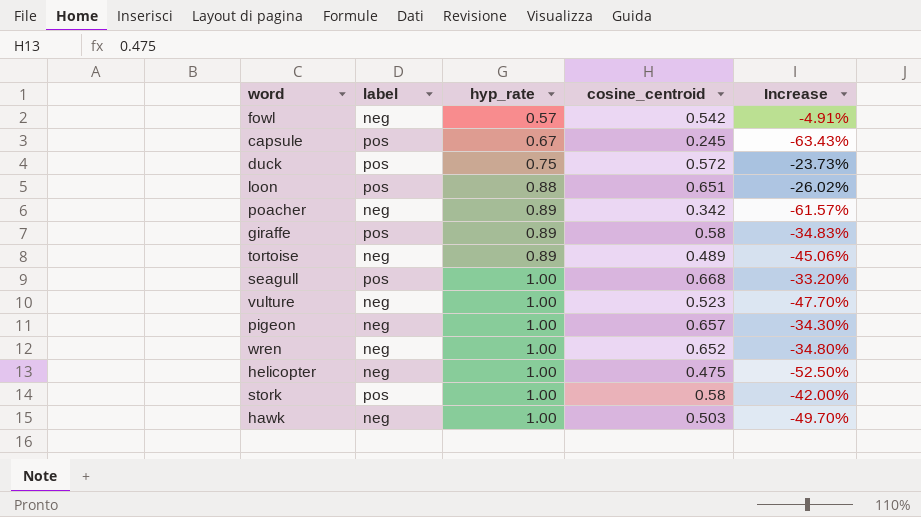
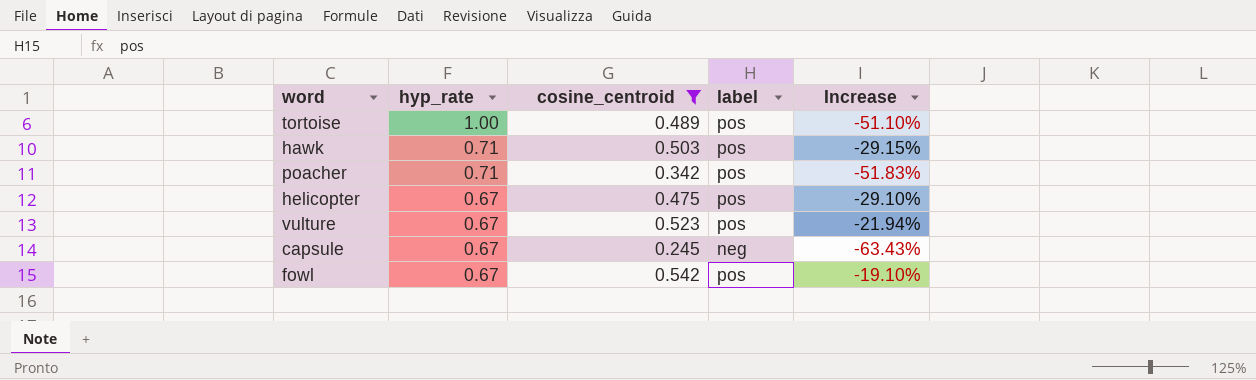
filter: none -> cosine_centroid <= 0.542
row order: hyp_rate ascending -> hyp_rate descending
column label | position: 2 -> 4
tortoise | hyp_rate: 0.89 -> 1.00
tortoise | label: neg -> pos
tortoise | Increase: -45.06% -> -51.10%
hawk | hyp_rate: 1.00 -> 0.71
hawk | label: neg -> pos
hawk | Increase: -49.70% -> -29.15%
poacher | hyp_rate: 0.89 -> 0.71
poacher | label: neg -> pos
poacher | Increase: -61.57% -> -51.83%
helicopter | hyp_rate: 1.00 -> 0.67
helicopter | label: neg -> pos
helicopter | Increase: -52.50% -> -29.10%
vulture | hyp_rate: 1.00 -> 0.67
vulture | label: neg -> pos
vulture | Increase: -47.70% -> -21.94%
capsule | label: pos -> neg
fowl | hyp_rate: 0.57 -> 0.67
fowl | label: neg -> pos
fowl | Increase: -4.91% -> -19.10%

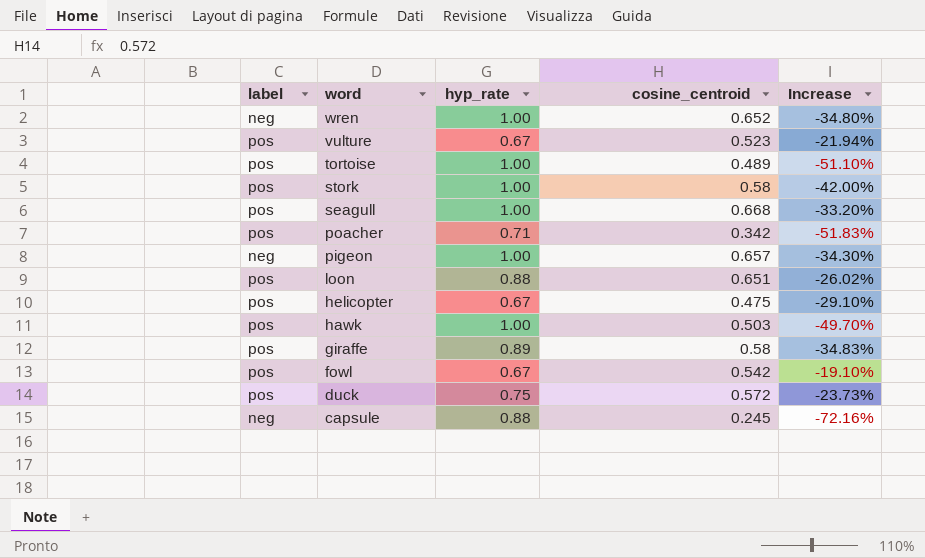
filter: cosine_centroid <= 0.542 -> none
row order: hyp_rate descending -> word descending
column label | position: 4 -> 1
hawk | hyp_rate: 0.71 -> 1.00
hawk | Increase: -29.15% -> -49.70%
capsule | hyp_rate: 0.67 -> 0.88
capsule | Increase: -63.43% -> -72.16%

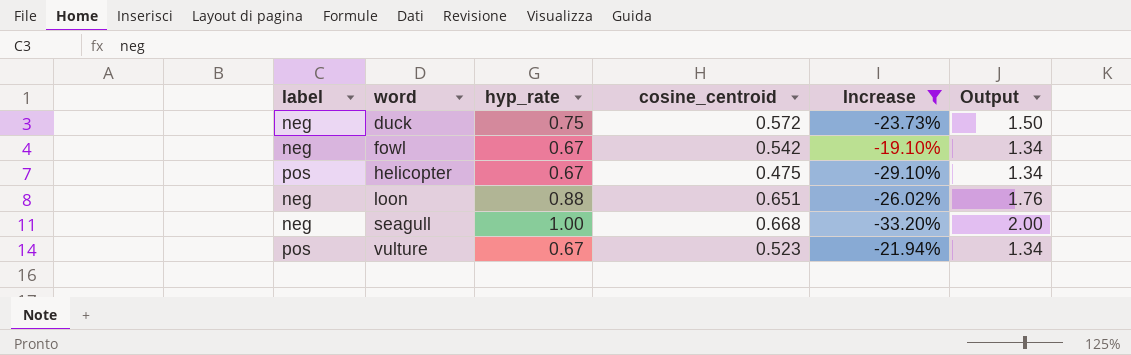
filter: none -> Increase >= -33.20%
row order: word descending -> word ascending
column Output | formula: none -> [hyp_rate] * 2
duck | label: pos -> neg
fowl | label: pos -> neg
loon | label: pos -> neg
seagull | label: pos -> neg

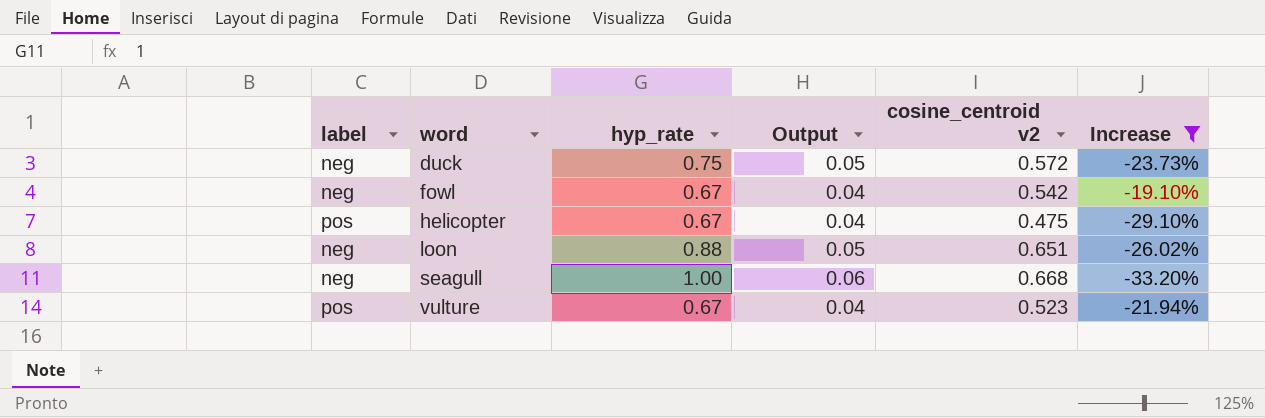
column Output | formula: [hyp_rate] * 2 -> [hyp_rate] * 0.06
column Output | position: 6 -> 4
column name: cosine_centroid -> cosine_centroid v2

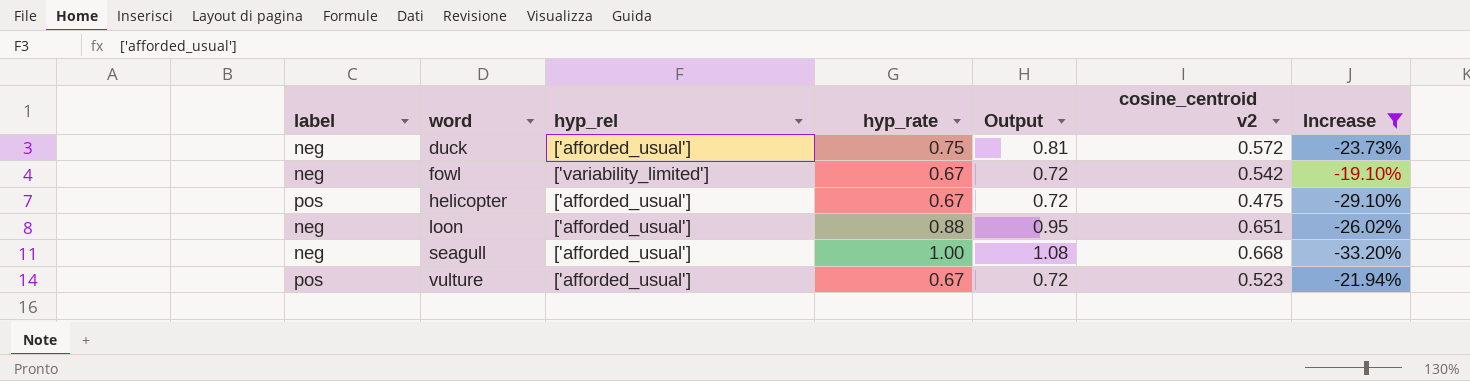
column hyp_rel | position: none -> 3
column Output | formula: [hyp_rate] * 0.06 -> [hyp_rate] * 1.08

